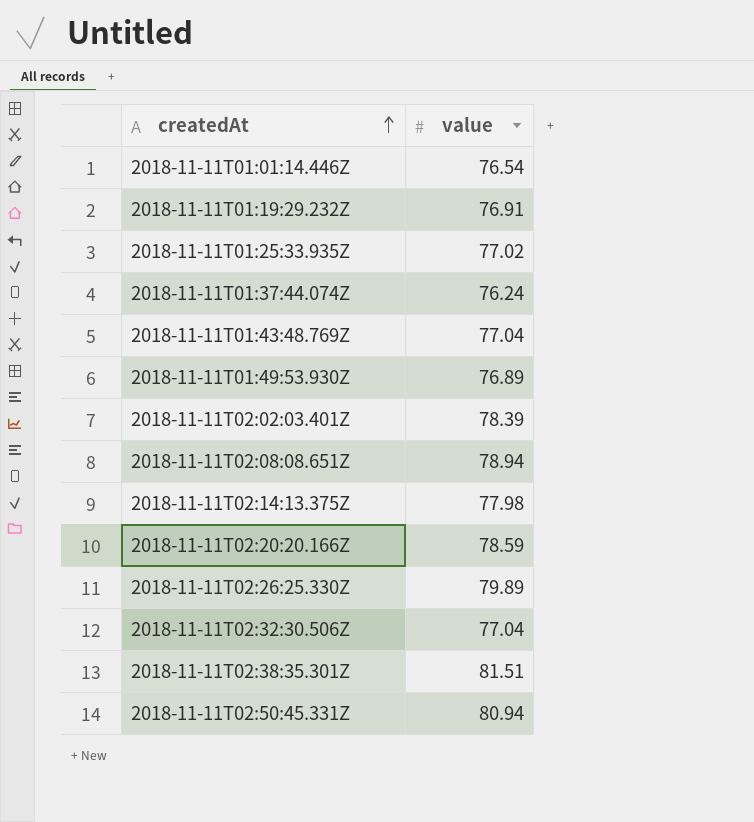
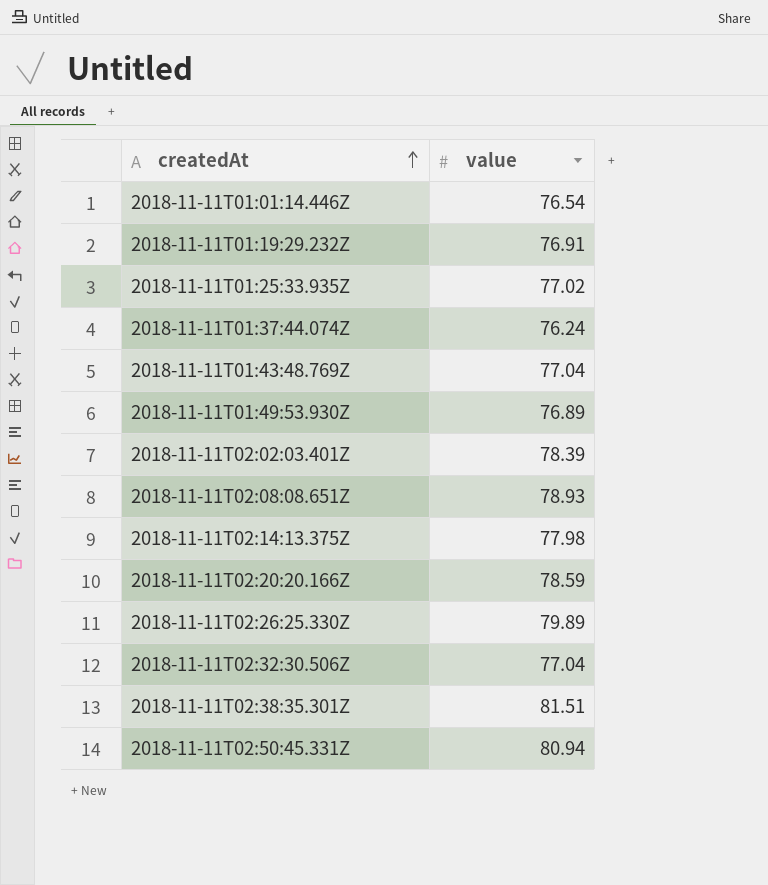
2018-11-11T02:08:08.651Z | value: 78.94 -> 78.93

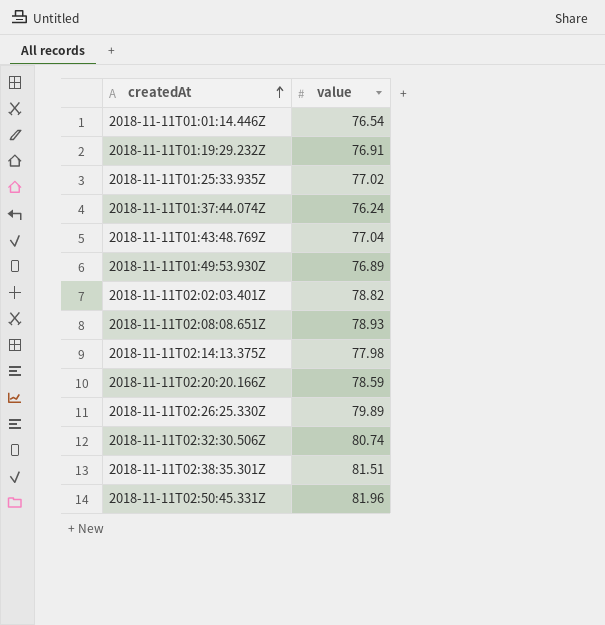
2018-11-11T02:02:03.401Z | value: 78.39 -> 78.82
2018-11-11T02:32:30.506Z | value: 77.04 -> 80.74
2018-11-11T02:50:45.331Z | value: 80.94 -> 81.96

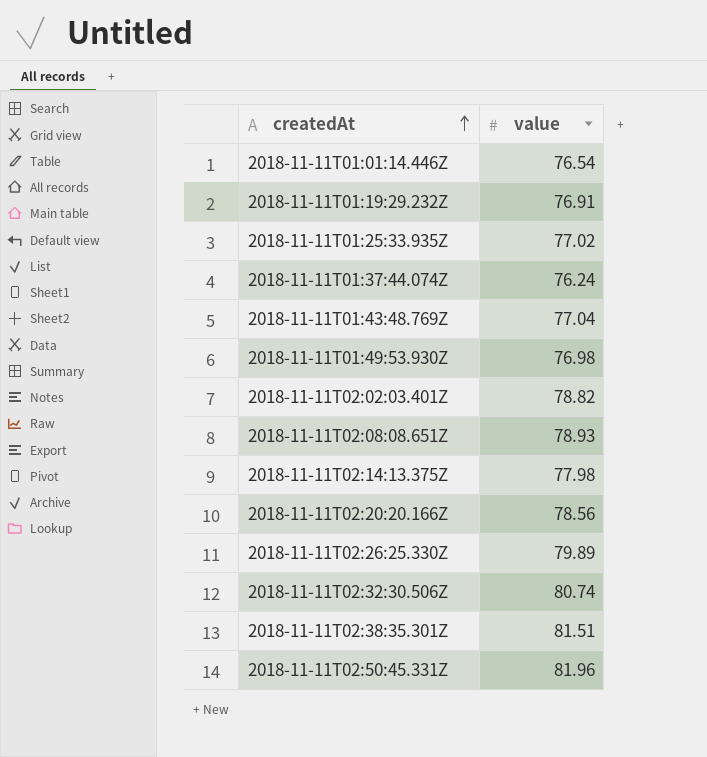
2018-11-11T01:49:53.930Z | value: 76.89 -> 76.98
2018-11-11T02:20:20.166Z | value: 78.59 -> 78.56

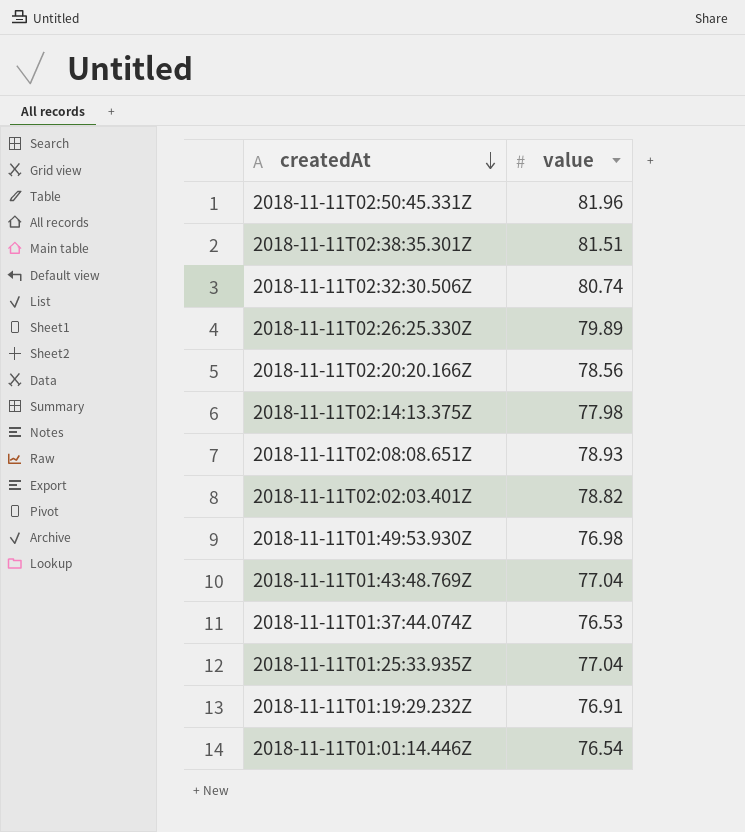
row order: createdAt ascending -> createdAt descending
2018-11-11T01:37:44.074Z | value: 76.24 -> 76.53
2018-11-11T01:25:33.935Z | value: 77.02 -> 77.04

